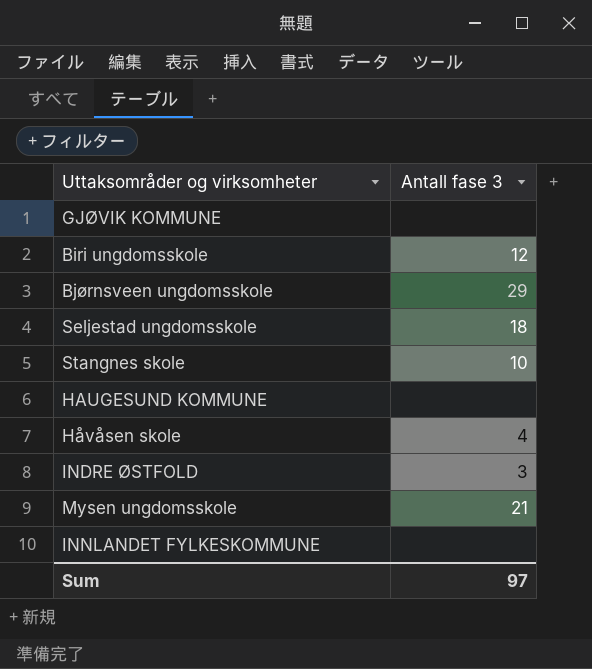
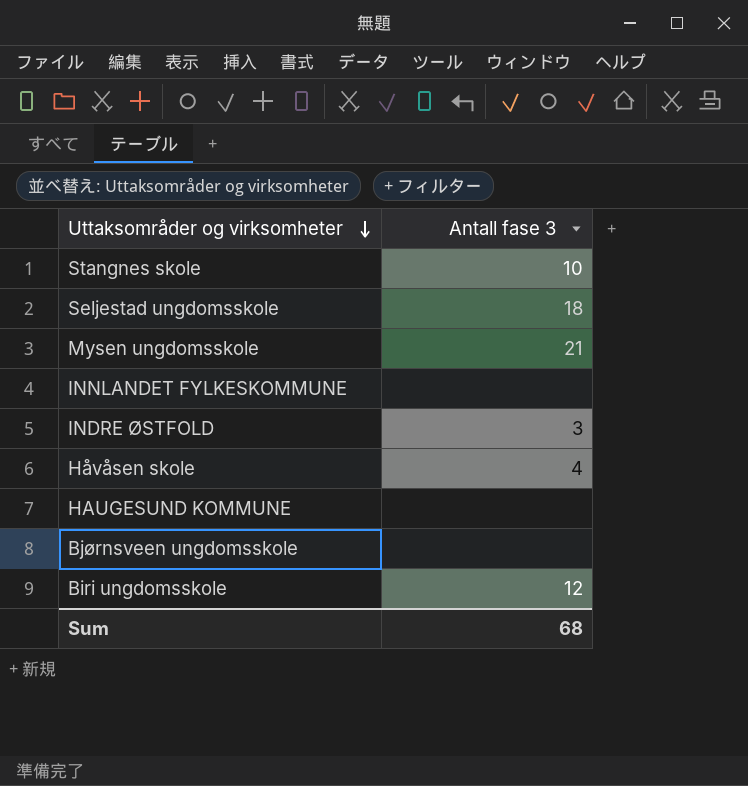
row order: none -> Uttaksområder og virksomheter descending
row GJØVIK KOMMUNE: none -> none
Bjørnsveen ungdomsskole | Antall fase 3: 29 -> none
Sum | Antall fase 3: 97 -> 68

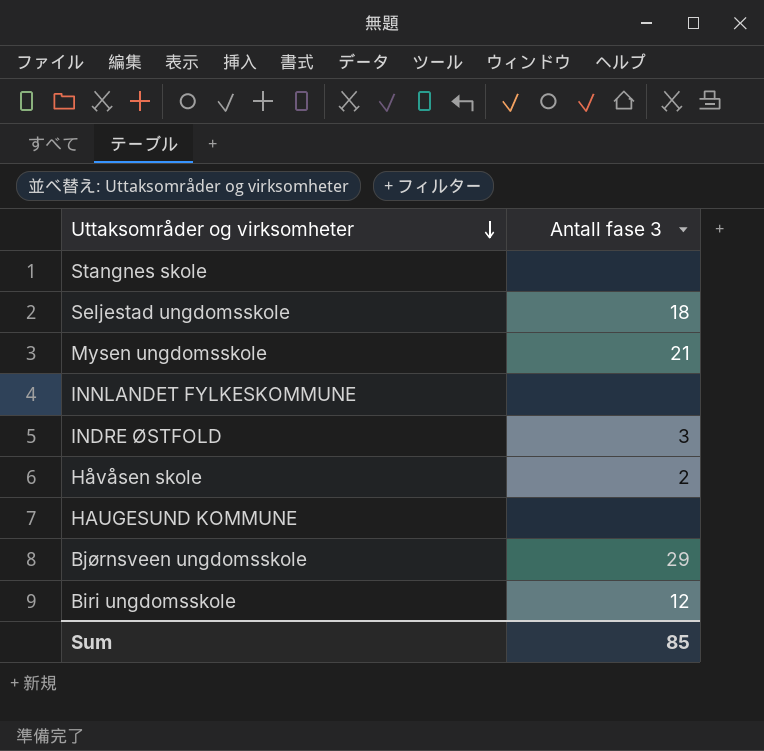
Stangnes skole | Antall fase 3: 10 -> none
Håvåsen skole | Antall fase 3: 4 -> 2
Bjørnsveen ungdomsskole | Antall fase 3: none -> 29
Sum | Antall fase 3: 68 -> 85

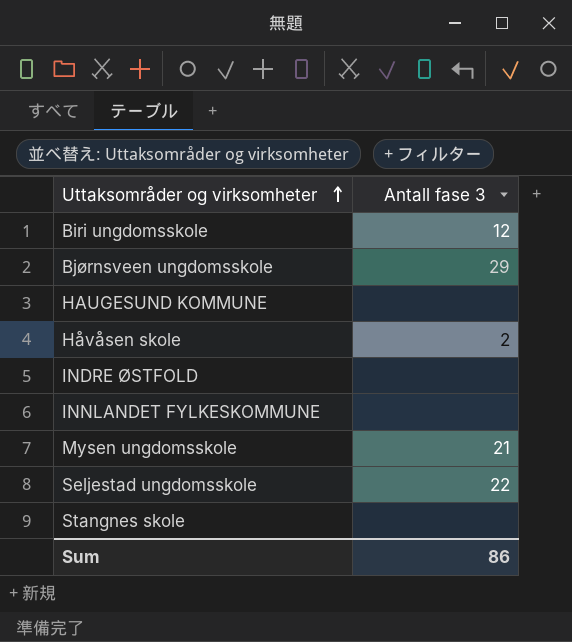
row order: Uttaksområder og virksomheter descending -> Uttaksområder og virksomheter ascending
INDRE ØSTFOLD | Antall fase 3: 3 -> none
Seljestad ungdomsskole | Antall fase 3: 18 -> 22
Sum | Antall fase 3: 85 -> 86

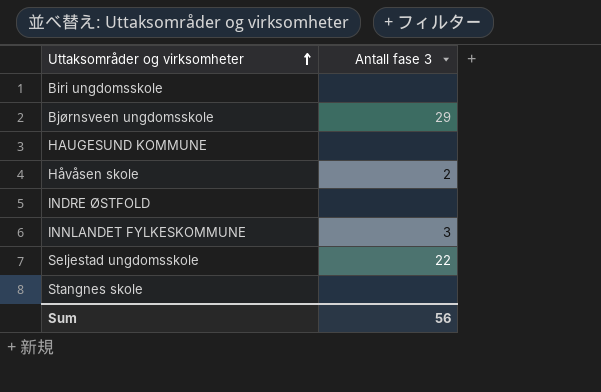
row Mysen ungdomsskole: 21 -> none
Biri ungdomsskole | Antall fase 3: 12 -> none
INNLANDET FYLKESKOMMUNE | Antall fase 3: none -> 3
Sum | Antall fase 3: 86 -> 56

